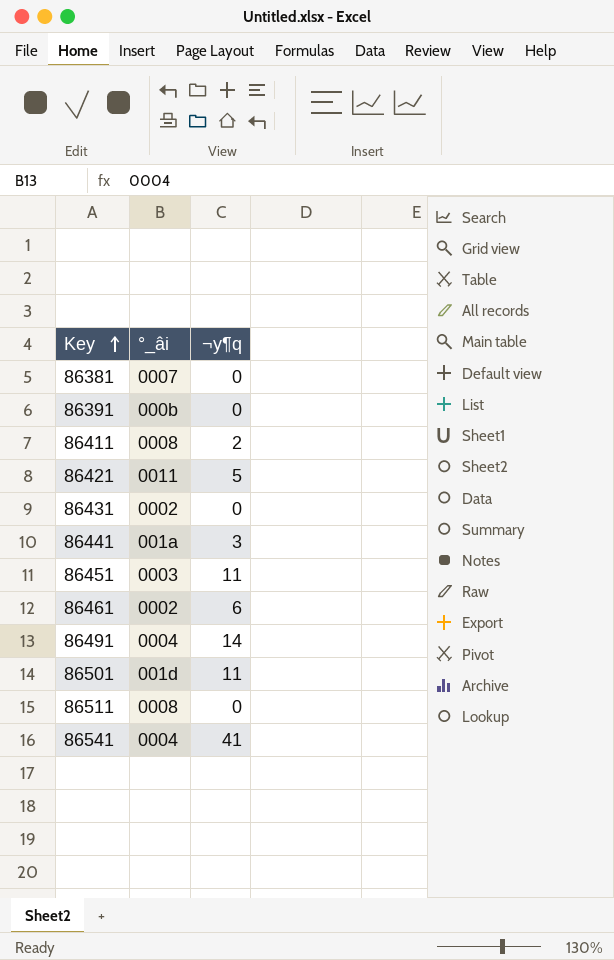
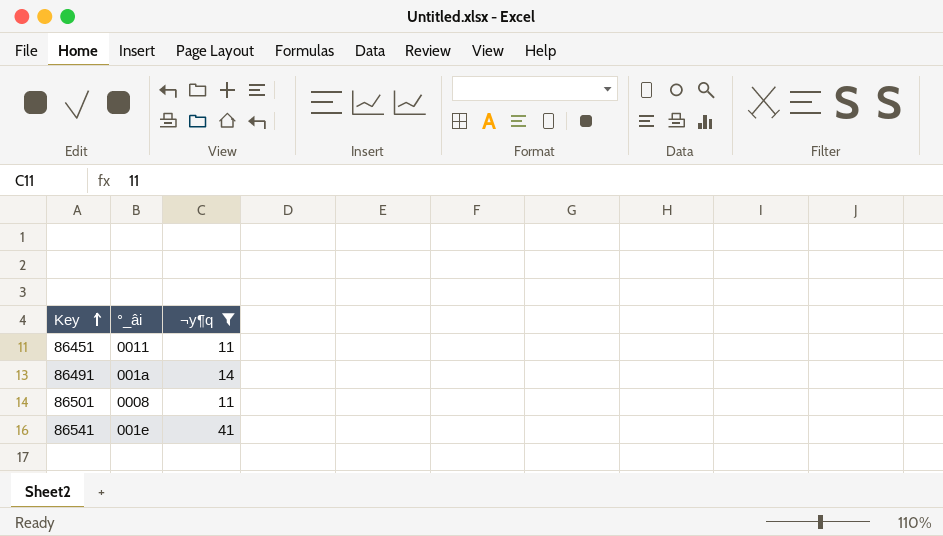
filter: none -> ¬y¶q >= 11
86451 | °_âi: 0003 -> 0011
86491 | °_âi: 0004 -> 001a
86501 | °_âi: 001d -> 0008
86541 | °_âi: 0004 -> 001e

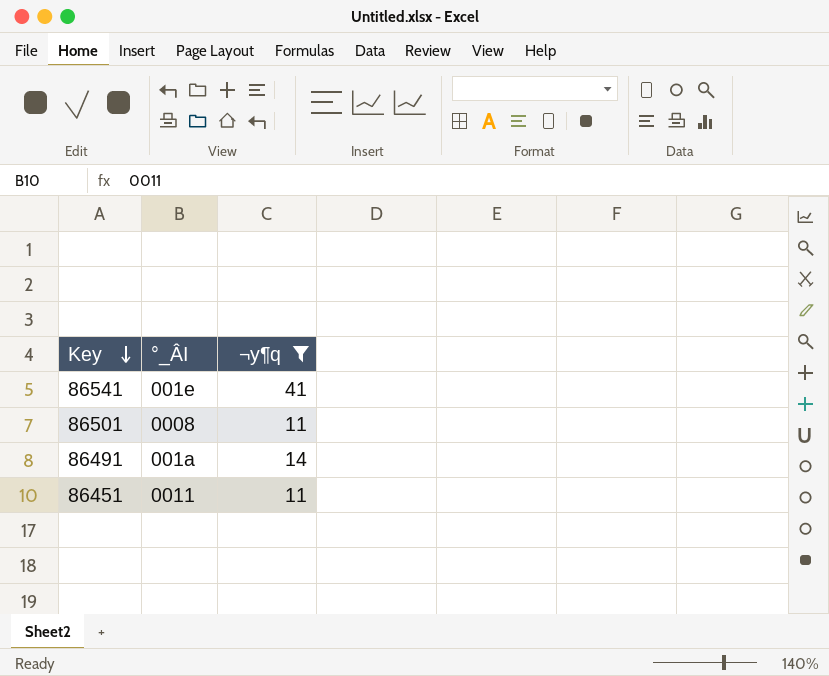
row order: Key ascending -> Key descending
column name: °_âi -> °_ÂI

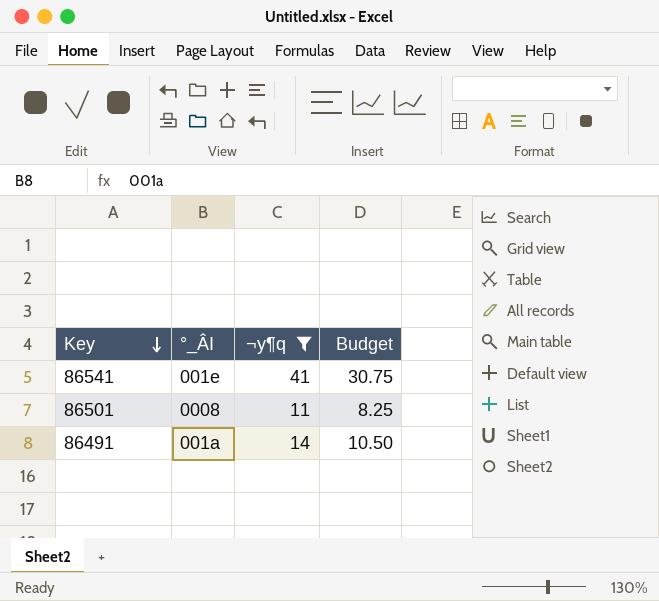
column Budget | formula: none -> [¬y¶q] * 0.75
row 86451: 0011 | 11 -> none

